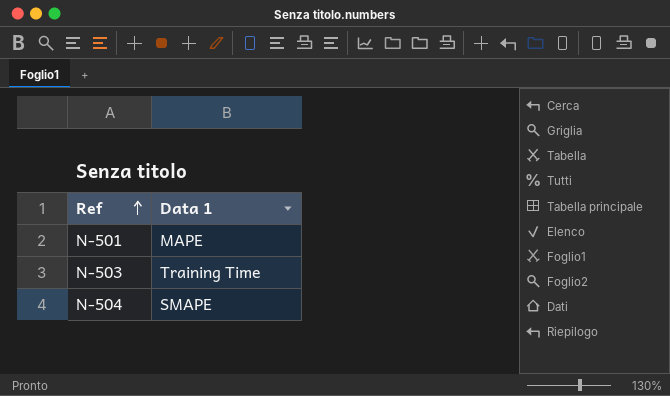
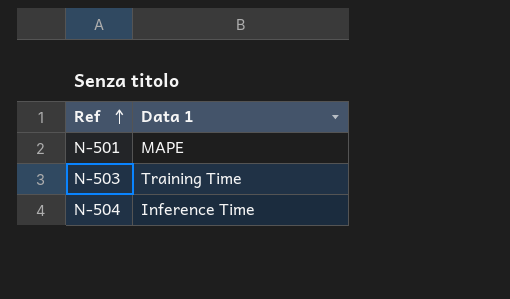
N-504 | Data 1: SMAPE -> Inference Time

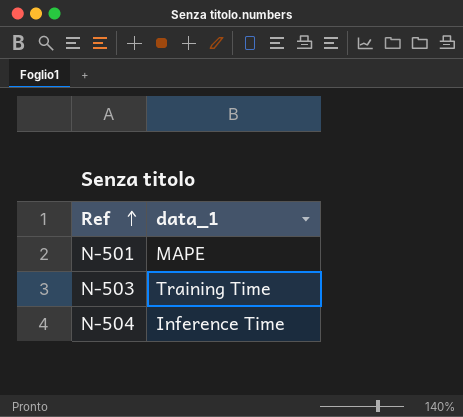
column name: Data 1 -> data_1

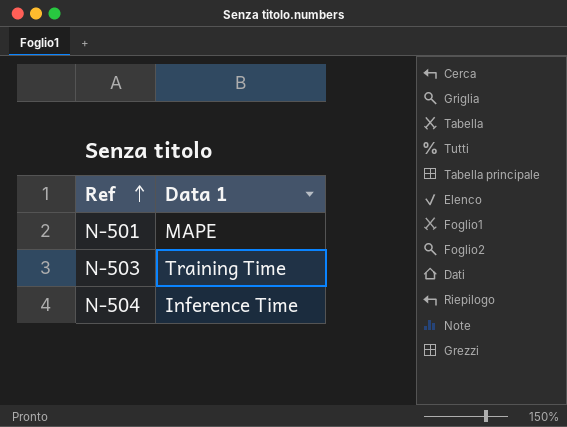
column name: data_1 -> Data 1

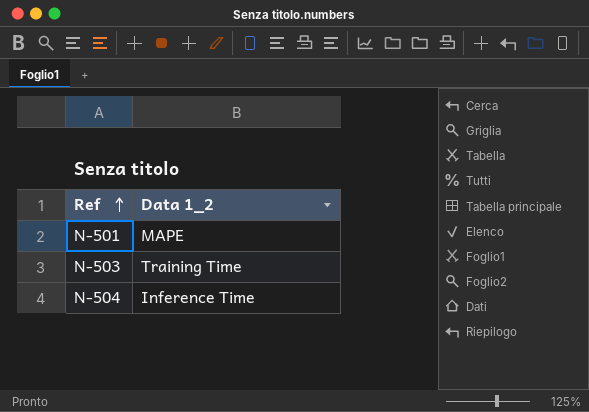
column name: Data 1 -> Data 1_2

